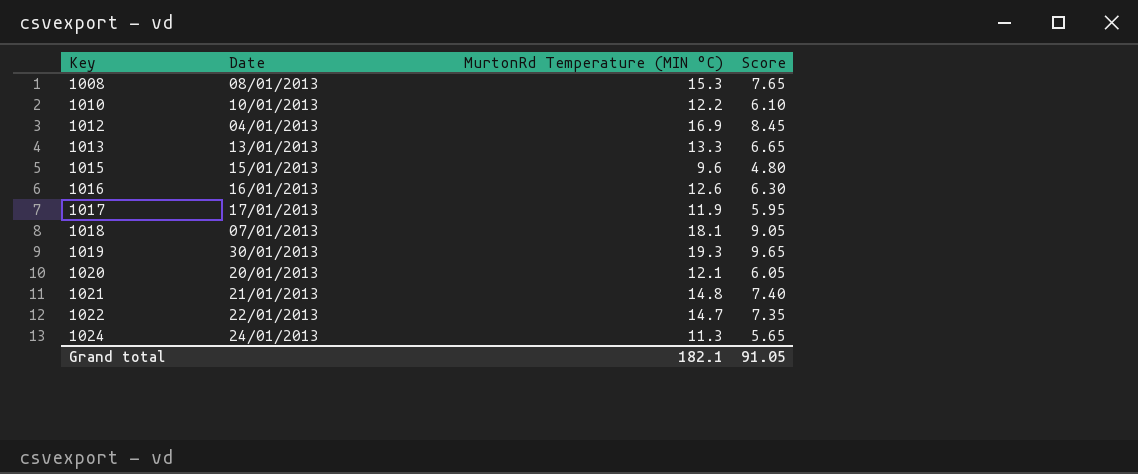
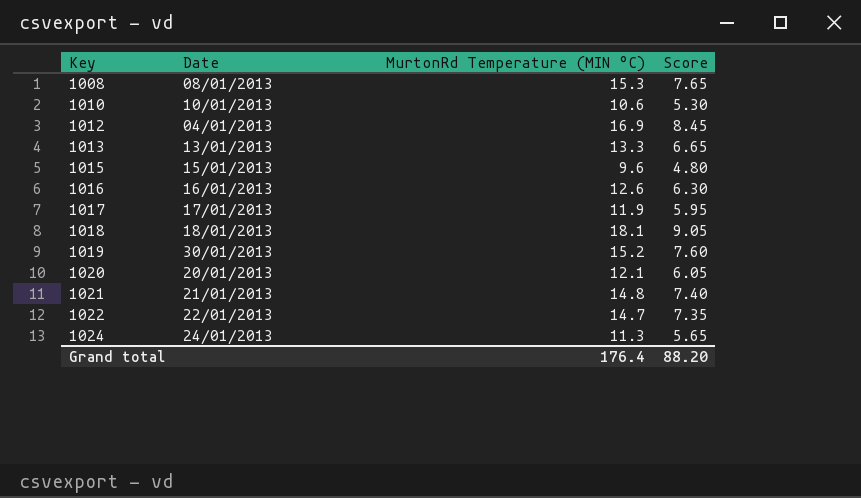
1010 | MurtonRd Temperature (MIN °C): 12.2 -> 10.6
1010 | Score: 6.10 -> 5.30
1018 | Date: 07/01/2013 -> 18/01/2013
1019 | MurtonRd Temperature (MIN °C): 19.3 -> 15.2
1019 | Score: 9.65 -> 7.60
Grand total | MurtonRd Temperature (MIN °C): 182.1 -> 176.4
Grand total | Score: 91.05 -> 88.20

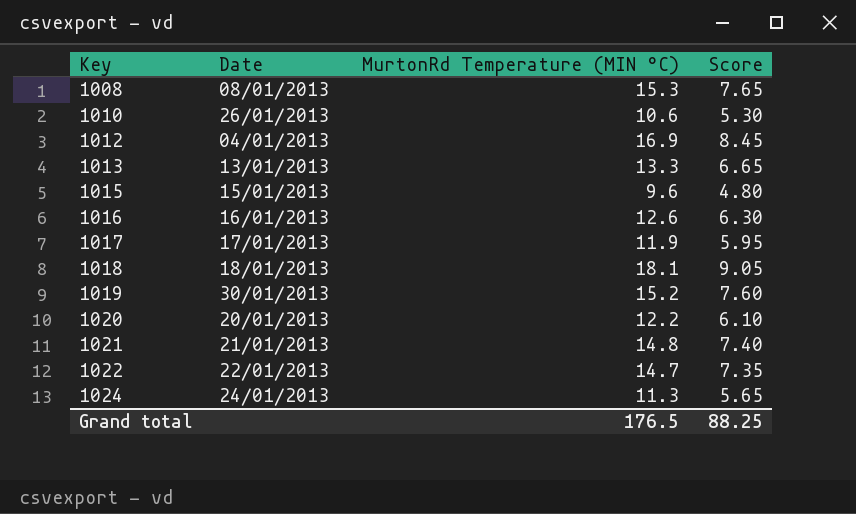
1010 | Date: 10/01/2013 -> 26/01/2013
1020 | MurtonRd Temperature (MIN °C): 12.1 -> 12.2
1020 | Score: 6.05 -> 6.10
Grand total | MurtonRd Temperature (MIN °C): 176.4 -> 176.5
Grand total | Score: 88.20 -> 88.25

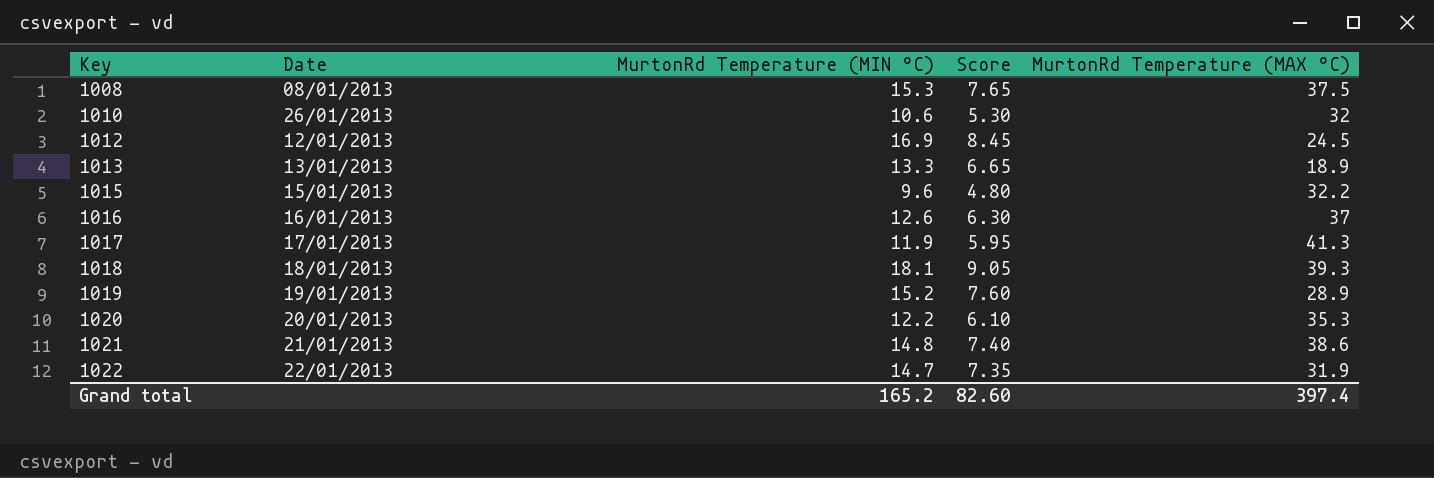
column MurtonRd Temperature (MAX °C) | position: none -> 5
row 1024: 24/01/2013 | 11.3 | 5.65 -> none
1012 | Date: 04/01/2013 -> 12/01/2013
1019 | Date: 30/01/2013 -> 19/01/2013
Grand total | MurtonRd Temperature (MIN °C): 176.5 -> 165.2
Grand total | Score: 88.25 -> 82.60

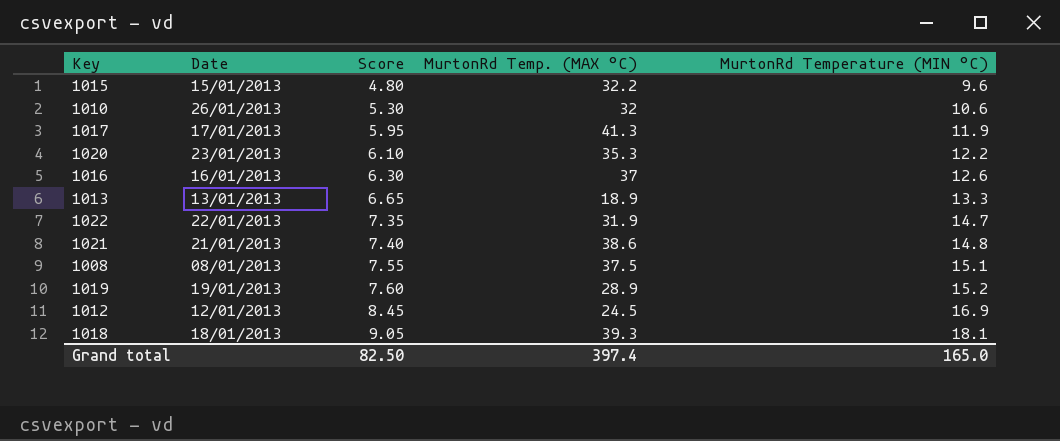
row order: Key ascending -> Score ascending
column name: MurtonRd Temperature (MAX °C) -> MurtonRd Temp. (MAX °C)
column MurtonRd Temperature (MIN °C) | position: 3 -> 5
1020 | Date: 20/01/2013 -> 23/01/2013
1008 | Score: 7.65 -> 7.55
1008 | MurtonRd Temperature (MIN °C): 15.3 -> 15.1
Grand total | Score: 82.60 -> 82.50
Grand total | MurtonRd Temperature (MIN °C): 165.2 -> 165.0

